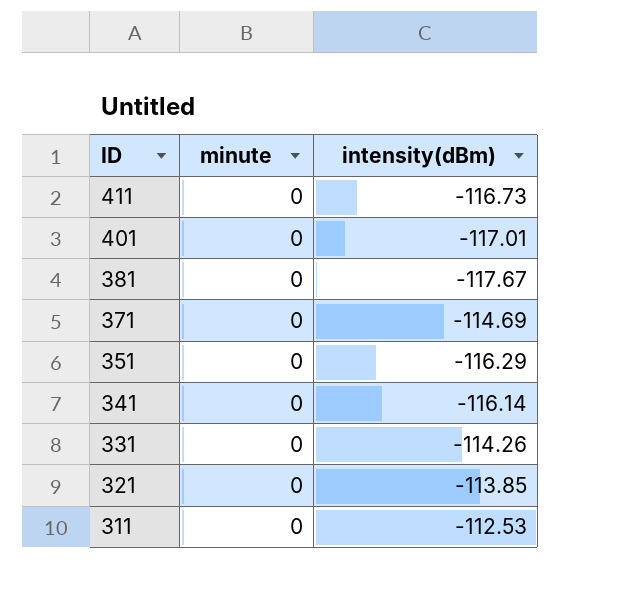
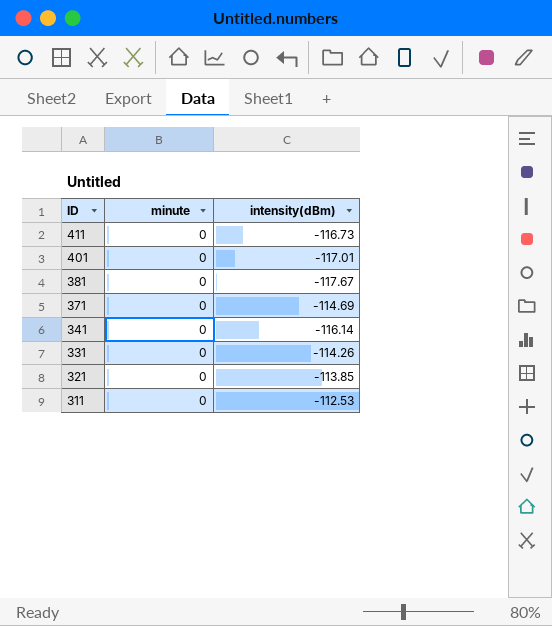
row 351: 0 | -116.29 -> none

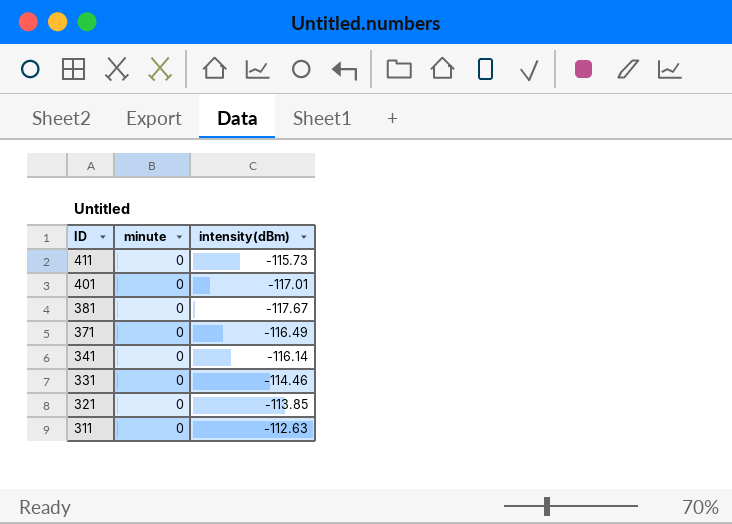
411 | intensity(dBm): -116.73 -> -115.73
371 | intensity(dBm): -114.69 -> -116.49
331 | intensity(dBm): -114.26 -> -114.46
311 | intensity(dBm): -112.53 -> -112.63

